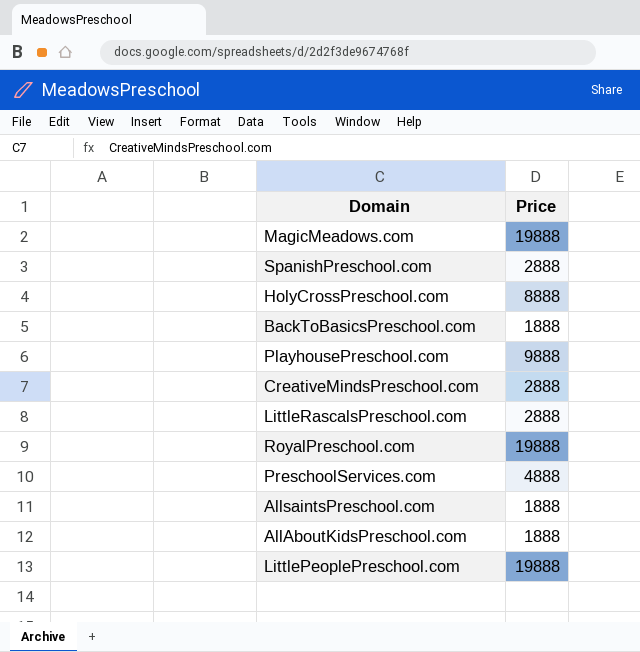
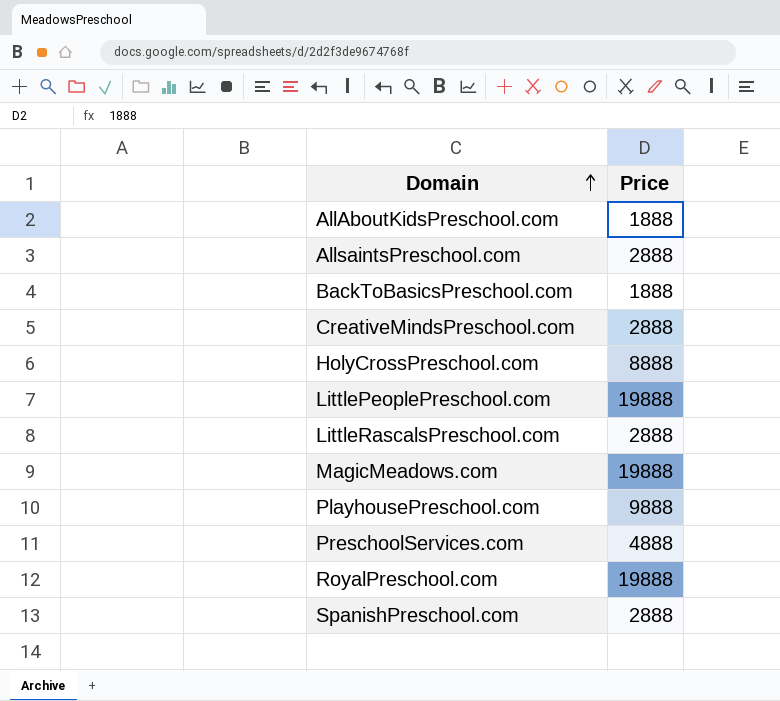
row order: none -> Domain ascending
AllsaintsPreschool.com | Price: 1888 -> 2888

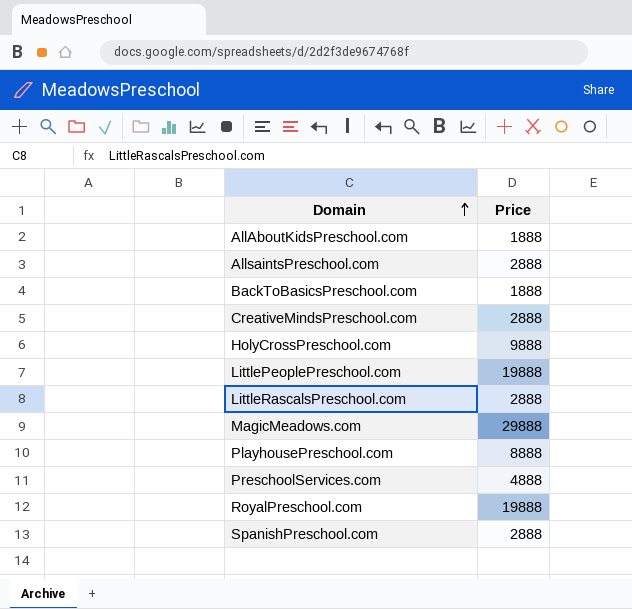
HolyCrossPreschool.com | Price: 8888 -> 9888
MagicMeadows.com | Price: 19888 -> 29888
PlayhousePreschool.com | Price: 9888 -> 8888

